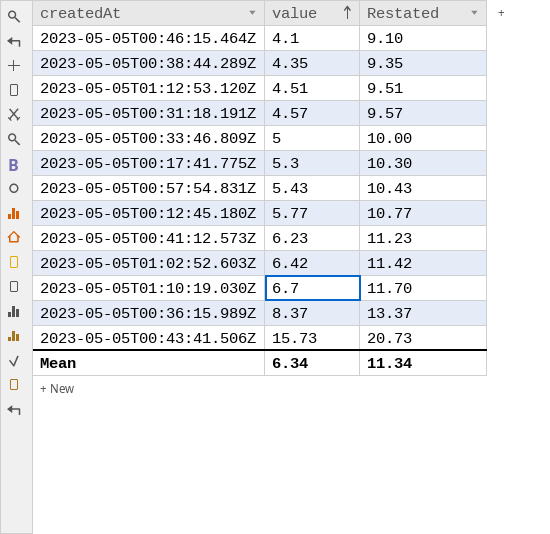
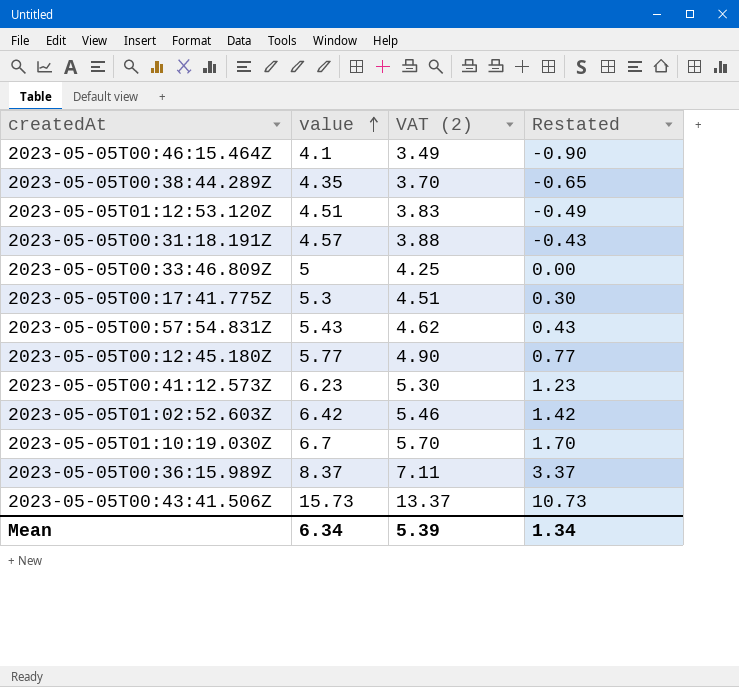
column VAT (2) | formula: none -> [value] * 0.85
column Restated | formula: [value] + 5 -> [value] - 5
Mean | Restated: 11.34 -> 1.34

